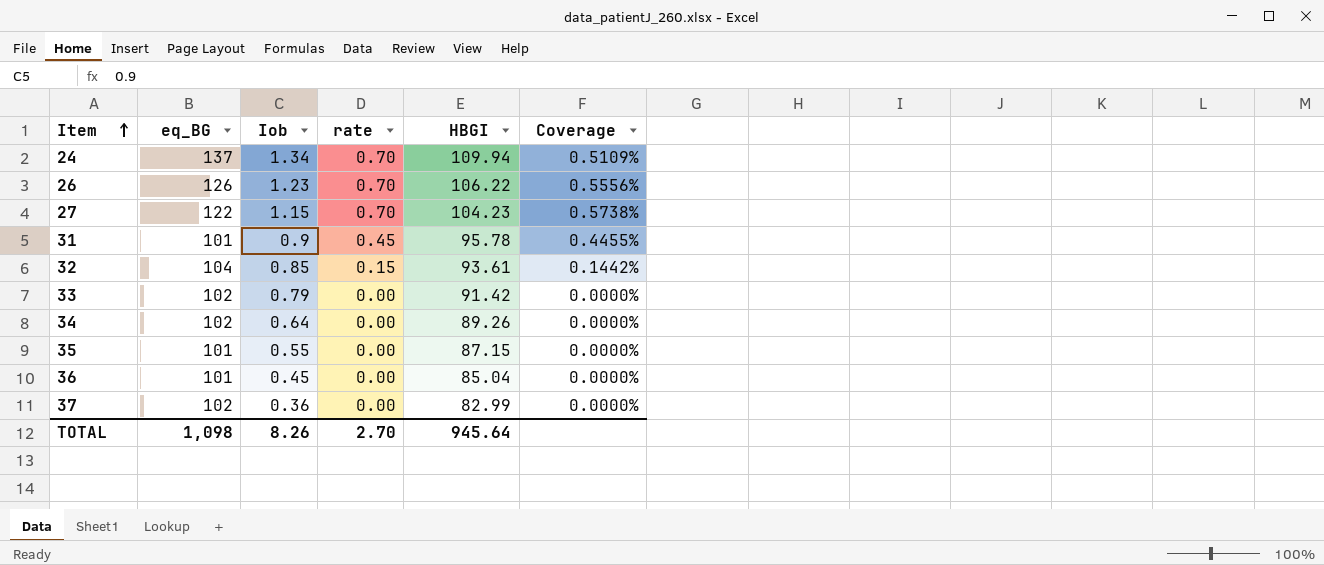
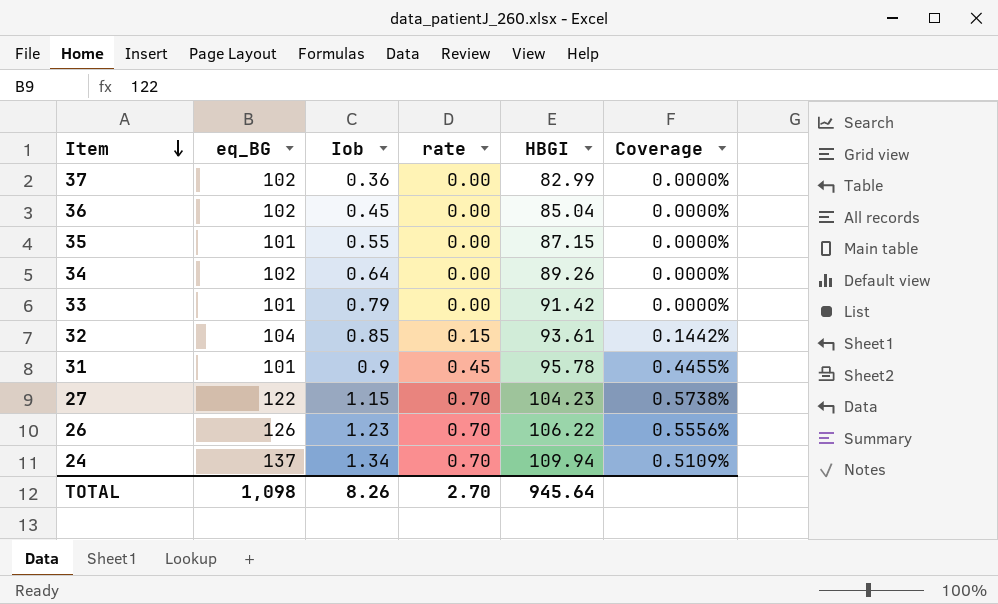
row order: Item ascending -> Item descending
36 | eq_BG: 101 -> 102
33 | eq_BG: 102 -> 101

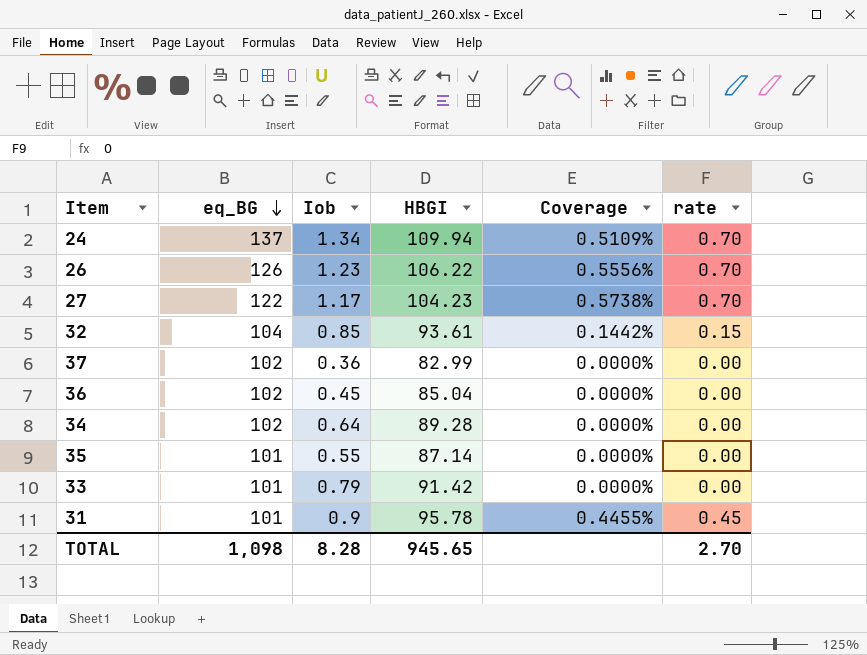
row order: Item descending -> eq_BG descending
column rate | position: 4 -> 6
27 | Iob: 1.15 -> 1.17
34 | HBGI: 89.26 -> 89.28
35 | HBGI: 87.15 -> 87.14
TOTAL | Iob: 8.26 -> 8.28
TOTAL | HBGI: 945.64 -> 945.65

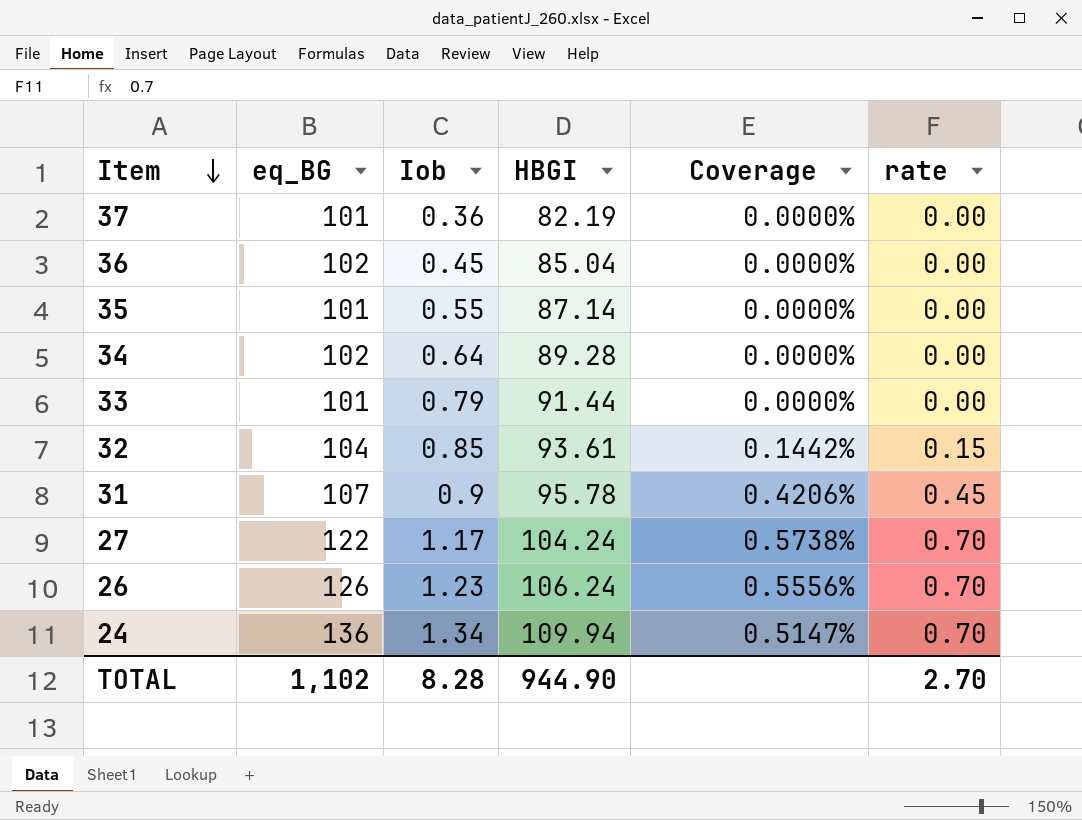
row order: eq_BG descending -> Item descending
37 | eq_BG: 102 -> 101
37 | HBGI: 82.99 -> 82.19
33 | HBGI: 91.42 -> 91.44
31 | eq_BG: 101 -> 107
31 | Coverage: 0.4455% -> 0.4206%
27 | HBGI: 104.23 -> 104.24
26 | HBGI: 106.22 -> 106.24
24 | eq_BG: 137 -> 136
24 | Coverage: 0.5109% -> 0.5147%
TOTAL | eq_BG: 1,098 -> 1,102
TOTAL | HBGI: 945.65 -> 944.90

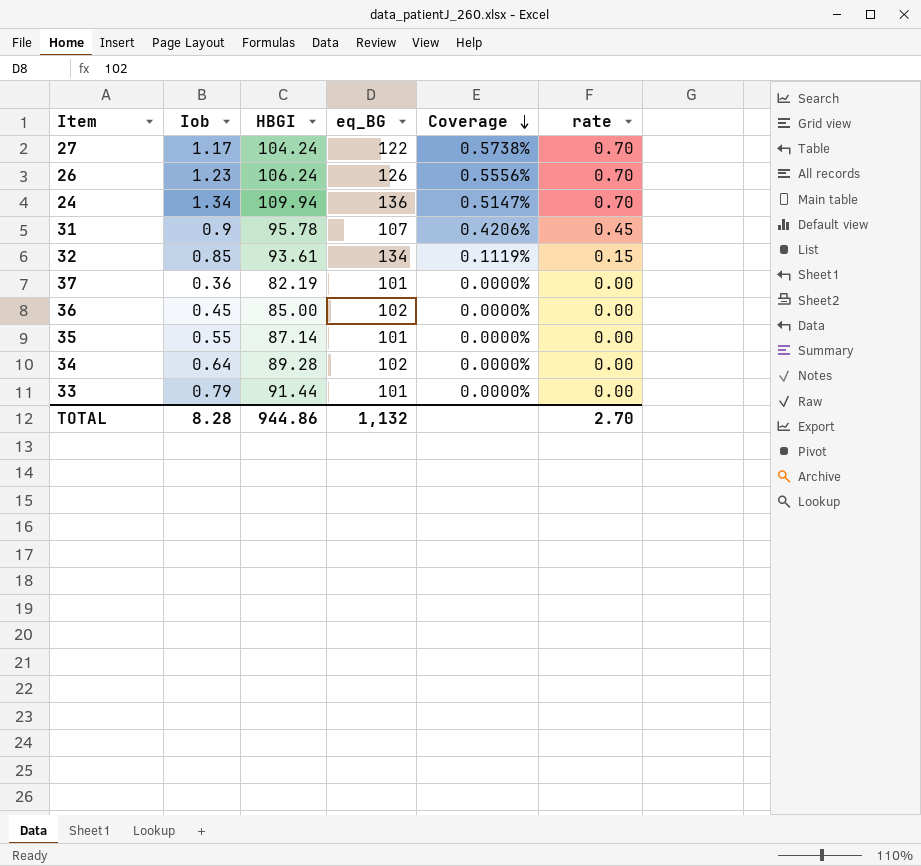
row order: Item descending -> Coverage descending
column eq_BG | position: 2 -> 4
32 | eq_BG: 104 -> 134
32 | Coverage: 0.1442% -> 0.1119%
36 | HBGI: 85.04 -> 85.00
TOTAL | HBGI: 944.90 -> 944.86
TOTAL | eq_BG: 1,102 -> 1,132

